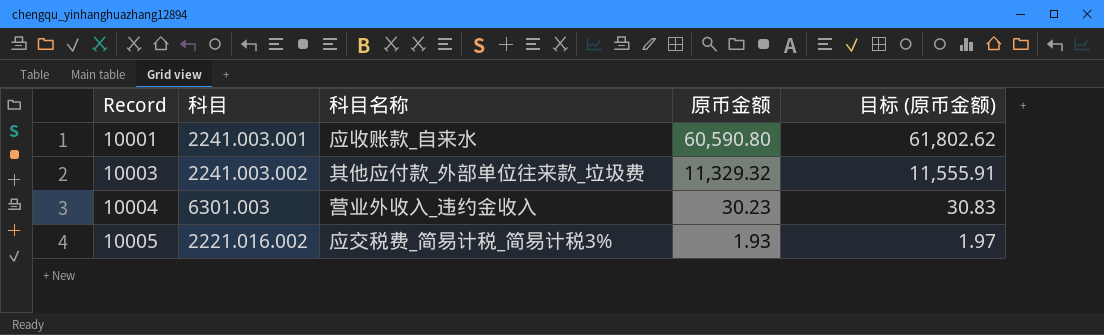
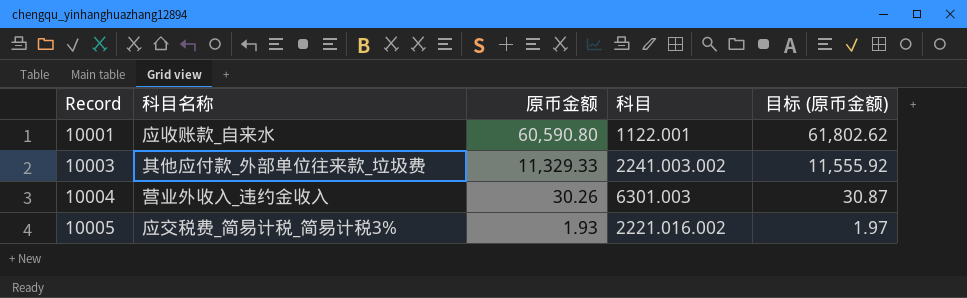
column 科目 | position: 2 -> 4
10001 | 科目: 2241.003.001 -> 1122.001
10003 | 原币金额: 11,329.32 -> 11,329.33
10003 | 目标 (原币金额): 11,555.91 -> 11,555.92
10004 | 原币金额: 30.23 -> 30.26
10004 | 目标 (原币金额): 30.83 -> 30.87

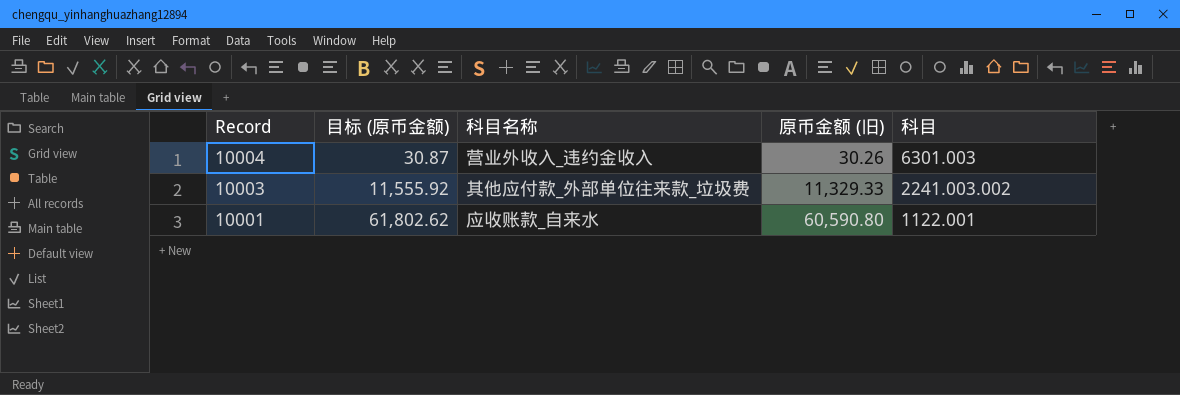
row order: Record ascending -> Record descending
column 目标 (原币金额) | position: 5 -> 2
column name: 原币金额 -> 原币金额 (旧)
row 10005: 应交税费_简易计税_简易计税3% | 1.93 | 2221.016.002 | 1.97 -> none

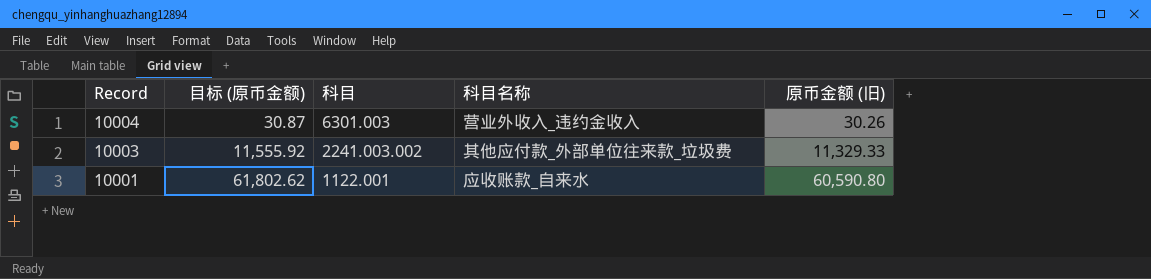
column 科目 | position: 5 -> 3

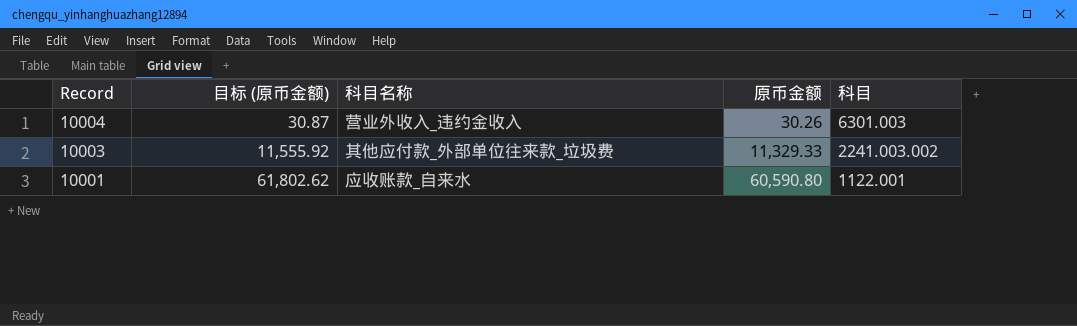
column name: 原币金额 (旧) -> 原币金额
column 科目 | position: 3 -> 5

